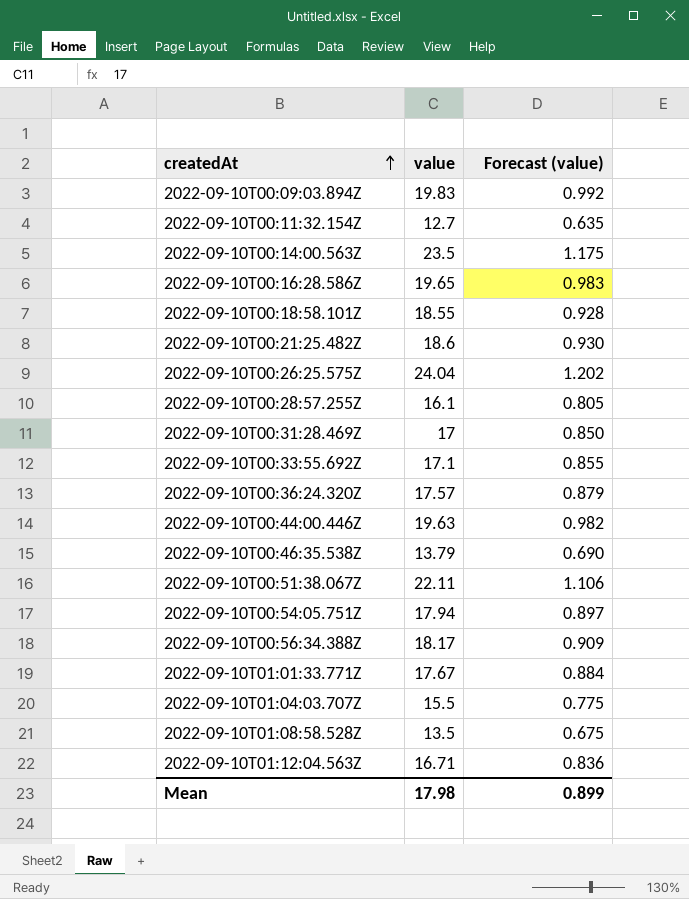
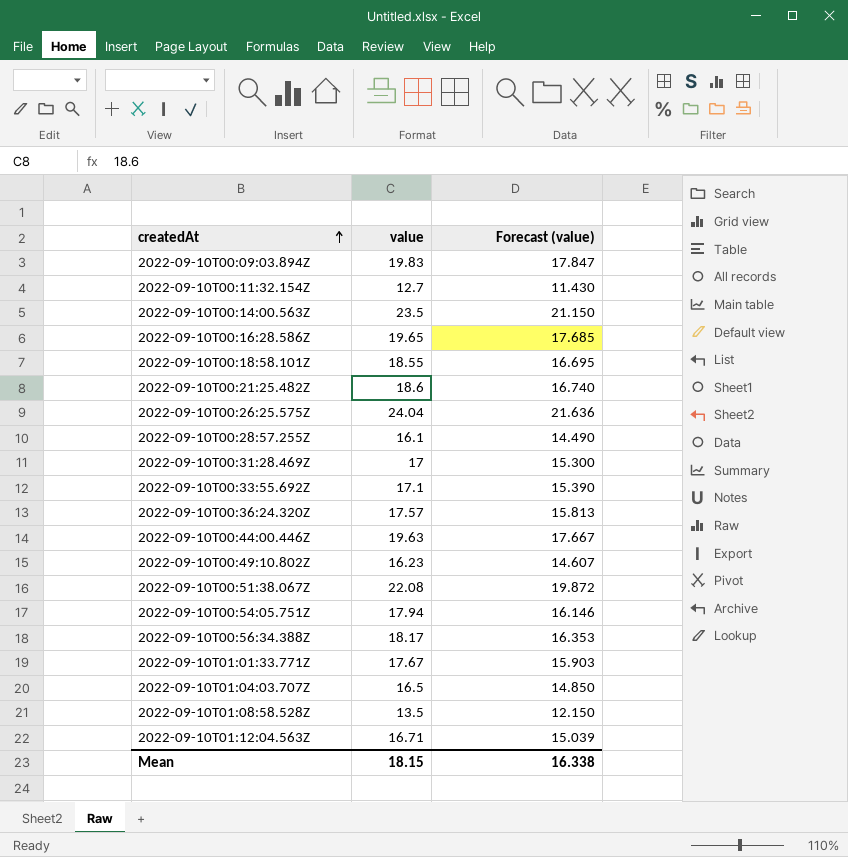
column Forecast (value) | formula: [value] * 0.05 -> [value] * 0.9
row 2022-09-10T00:46:35.538Z: 13.79 | 0.690 -> none
row 2022-09-10T00:49:10.802Z: none -> 16.23 | 14.607
2022-09-10T00:51:38.067Z | value: 22.11 -> 22.08
2022-09-10T01:04:03.707Z | value: 15.5 -> 16.5
Mean | value: 17.98 -> 18.15
Mean | Forecast (value): 0.899 -> 16.338

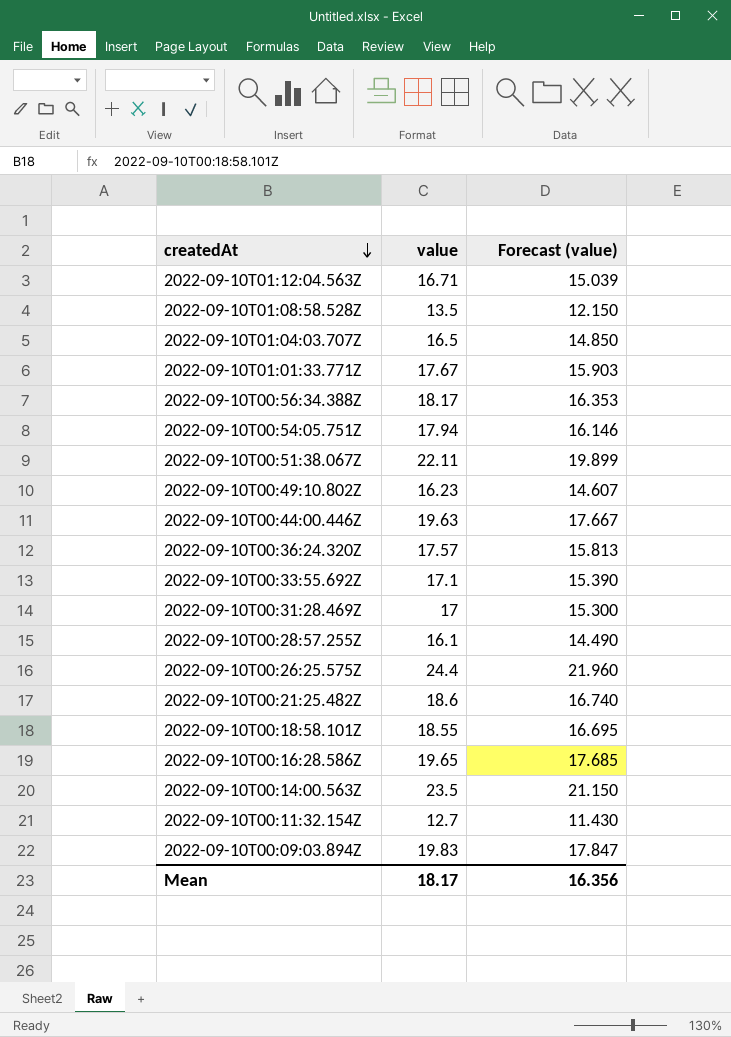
row order: createdAt ascending -> createdAt descending
2022-09-10T00:51:38.067Z | value: 22.08 -> 22.11
2022-09-10T00:51:38.067Z | Forecast (value): 19.872 -> 19.899
2022-09-10T00:26:25.575Z | value: 24.04 -> 24.4
2022-09-10T00:26:25.575Z | Forecast (value): 21.636 -> 21.960
Mean | value: 18.15 -> 18.17
Mean | Forecast (value): 16.338 -> 16.356

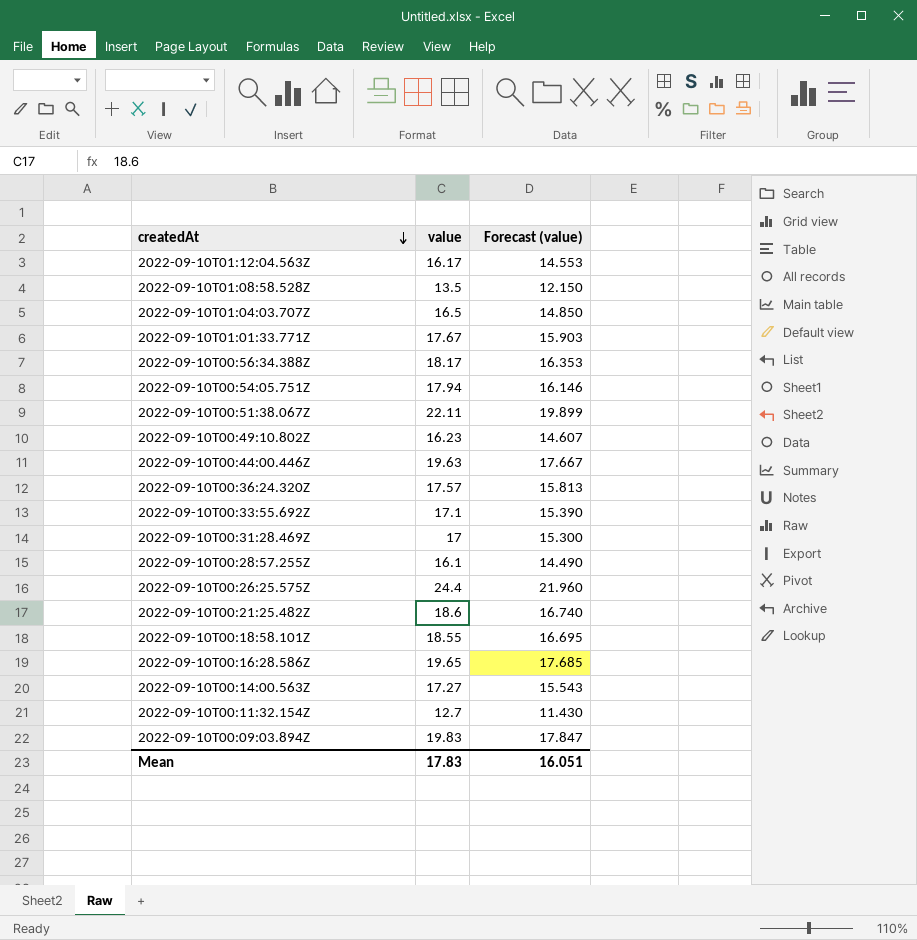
2022-09-10T01:12:04.563Z | value: 16.71 -> 16.17
2022-09-10T01:12:04.563Z | Forecast (value): 15.039 -> 14.553
2022-09-10T00:14:00.563Z | value: 23.5 -> 17.27
2022-09-10T00:14:00.563Z | Forecast (value): 21.150 -> 15.543
Mean | value: 18.17 -> 17.83
Mean | Forecast (value): 16.356 -> 16.051

